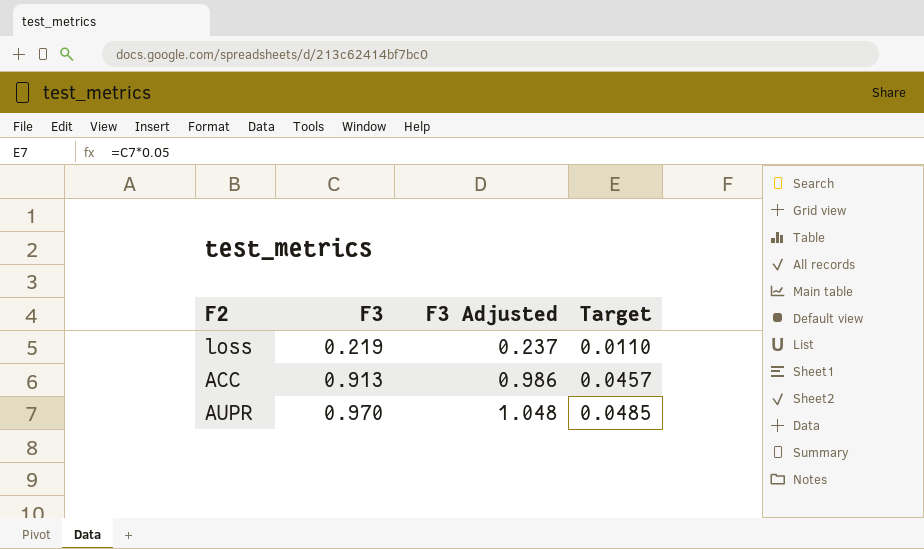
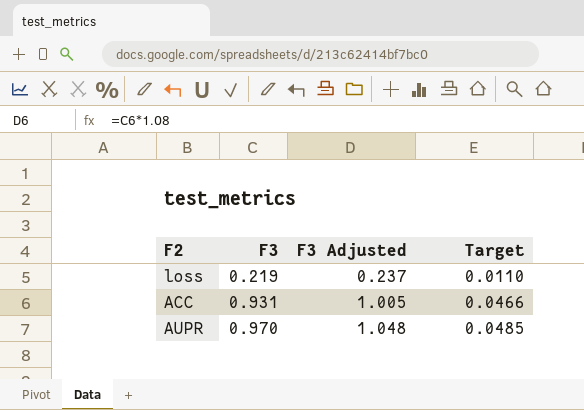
ACC | F3: 0.913 -> 0.931
ACC | F3 Adjusted: 0.986 -> 1.005
ACC | Target: 0.0457 -> 0.0466

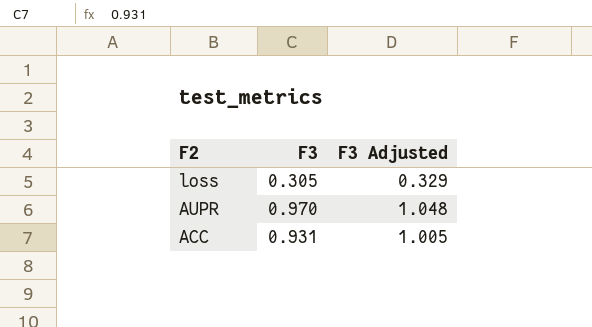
row order: F3 ascending -> F2 descending
column Target | formula: [F3] * 0.05 -> none
loss | F3: 0.219 -> 0.305
loss | F3 Adjusted: 0.237 -> 0.329

